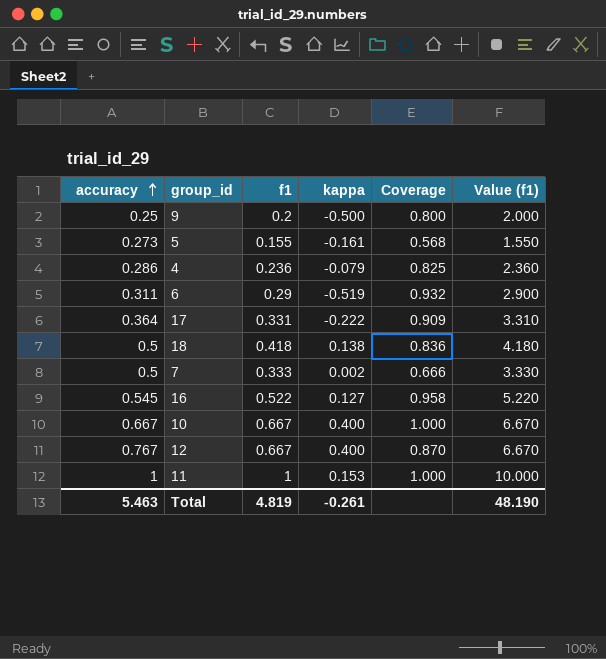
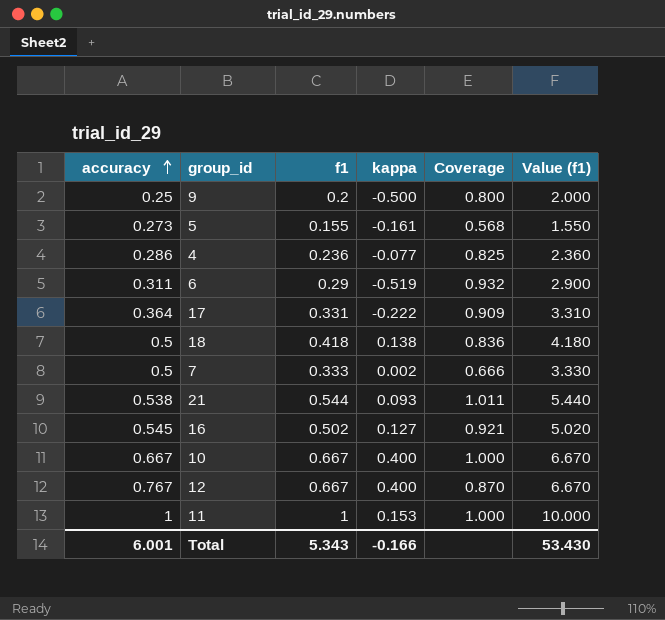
4 | kappa: -0.079 -> -0.077
row 21: none -> 0.538 | 0.544 | 0.093 | 1.011 | 5.440
16 | f1: 0.522 -> 0.502
16 | Coverage: 0.958 -> 0.921
16 | Value (f1): 5.220 -> 5.020
Total | accuracy: 5.463 -> 6.001
Total | f1: 4.819 -> 5.343
Total | kappa: -0.261 -> -0.166
Total | Value (f1): 48.190 -> 53.430

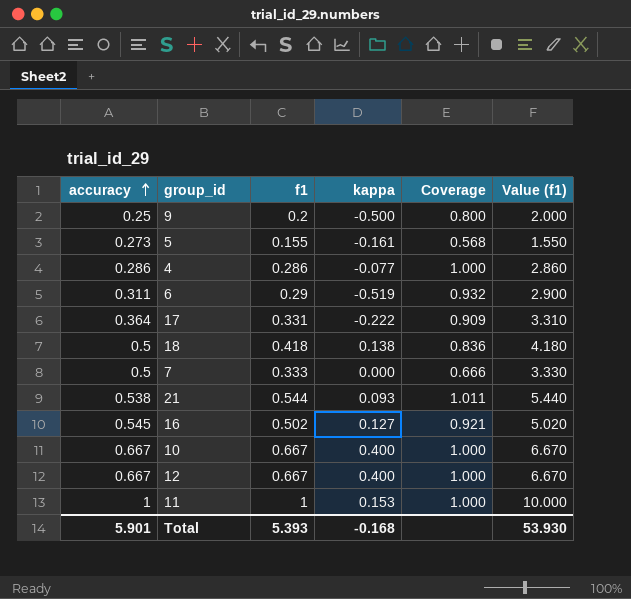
4 | f1: 0.236 -> 0.286
4 | Coverage: 0.825 -> 1.000
4 | Value (f1): 2.360 -> 2.860
7 | kappa: 0.002 -> 0.000
12 | accuracy: 0.767 -> 0.667
12 | Coverage: 0.870 -> 1.000
Total | accuracy: 6.001 -> 5.901
Total | f1: 5.343 -> 5.393
Total | kappa: -0.166 -> -0.168
Total | Value (f1): 53.430 -> 53.930

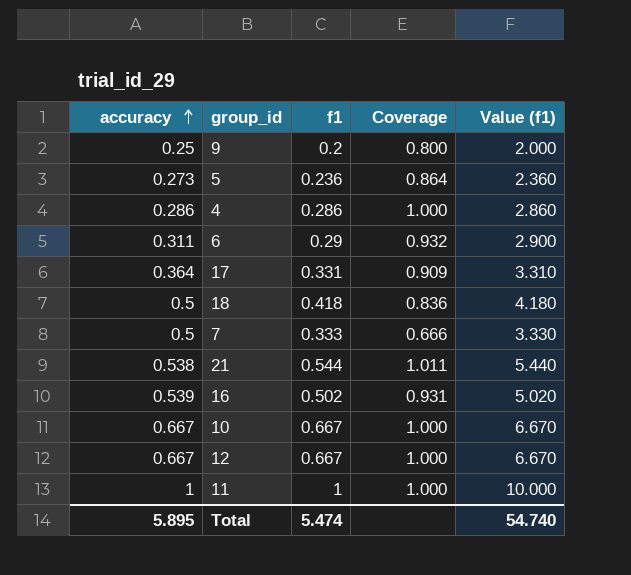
column kappa | position: 4 -> none
5 | f1: 0.155 -> 0.236
5 | Coverage: 0.568 -> 0.864
5 | Value (f1): 1.550 -> 2.360
16 | accuracy: 0.545 -> 0.539
16 | Coverage: 0.921 -> 0.931
Total | accuracy: 5.901 -> 5.895
Total | f1: 5.393 -> 5.474
Total | Value (f1): 53.930 -> 54.740

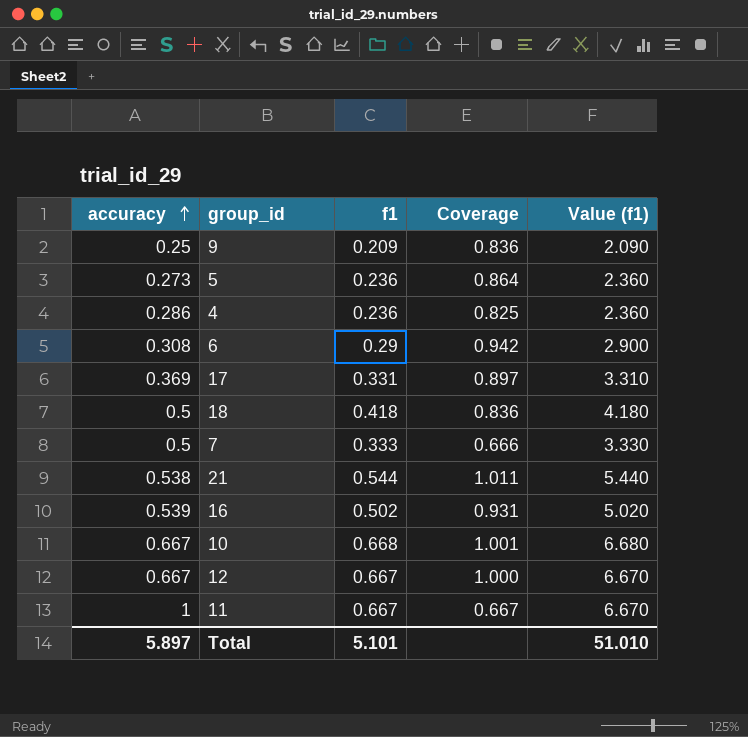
9 | f1: 0.2 -> 0.209
9 | Coverage: 0.800 -> 0.836
9 | Value (f1): 2.000 -> 2.090
4 | f1: 0.286 -> 0.236
4 | Coverage: 1.000 -> 0.825
4 | Value (f1): 2.860 -> 2.360
6 | accuracy: 0.311 -> 0.308
6 | Coverage: 0.932 -> 0.942
17 | accuracy: 0.364 -> 0.369
17 | Coverage: 0.909 -> 0.897
10 | f1: 0.667 -> 0.668
10 | Coverage: 1.000 -> 1.001
10 | Value (f1): 6.670 -> 6.680
11 | f1: 1 -> 0.667
11 | Coverage: 1.000 -> 0.667
11 | Value (f1): 10.000 -> 6.670
Total | accuracy: 5.895 -> 5.897
Total | f1: 5.474 -> 5.101
Total | Value (f1): 54.740 -> 51.010

